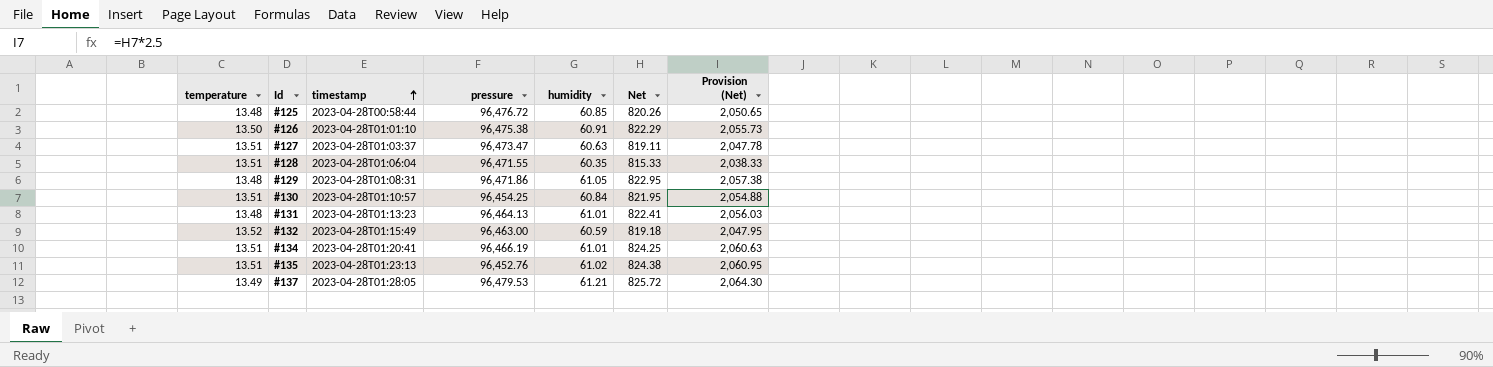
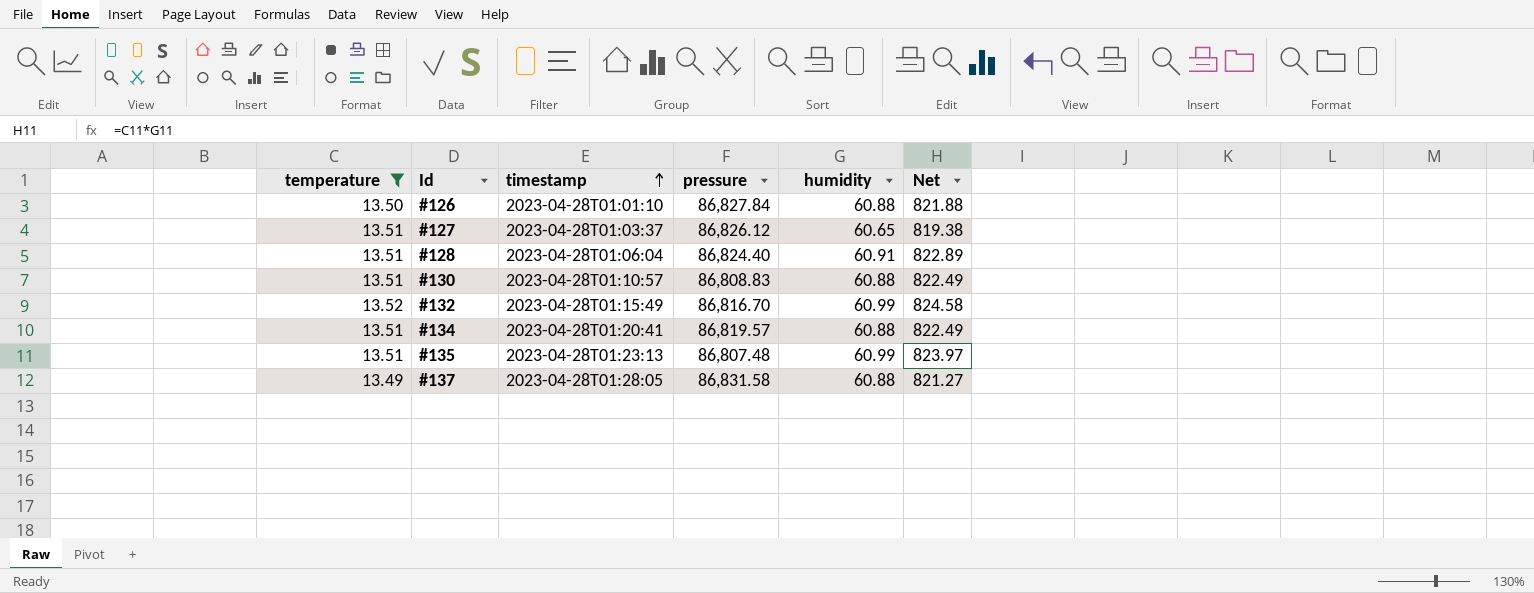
filter: none -> temperature != 13.48
column Provision (Net) | formula: [Net] * 2.5 -> none
#126 | pressure: 96,475.38 -> 86,827.84
#126 | humidity: 60.91 -> 60.88
#126 | Net: 822.29 -> 821.88
#127 | pressure: 96,473.47 -> 86,826.12
#127 | humidity: 60.63 -> 60.65
#127 | Net: 819.11 -> 819.38
#128 | pressure: 96,471.55 -> 86,824.40
#128 | humidity: 60.35 -> 60.91
#128 | Net: 815.33 -> 822.89
#130 | pressure: 96,454.25 -> 86,808.83
#130 | humidity: 60.84 -> 60.88
#130 | Net: 821.95 -> 822.49
#132 | pressure: 96,463.00 -> 86,816.70
#132 | humidity: 60.59 -> 60.99
#132 | Net: 819.18 -> 824.58
#134 | pressure: 96,466.19 -> 86,819.57
#134 | humidity: 61.01 -> 60.88
#134 | Net: 824.25 -> 822.49
#135 | pressure: 96,452.76 -> 86,807.48
#135 | humidity: 61.02 -> 60.99
#135 | Net: 824.38 -> 823.97
#137 | pressure: 96,479.53 -> 86,831.58
#137 | humidity: 61.21 -> 60.88
#137 | Net: 825.72 -> 821.27

